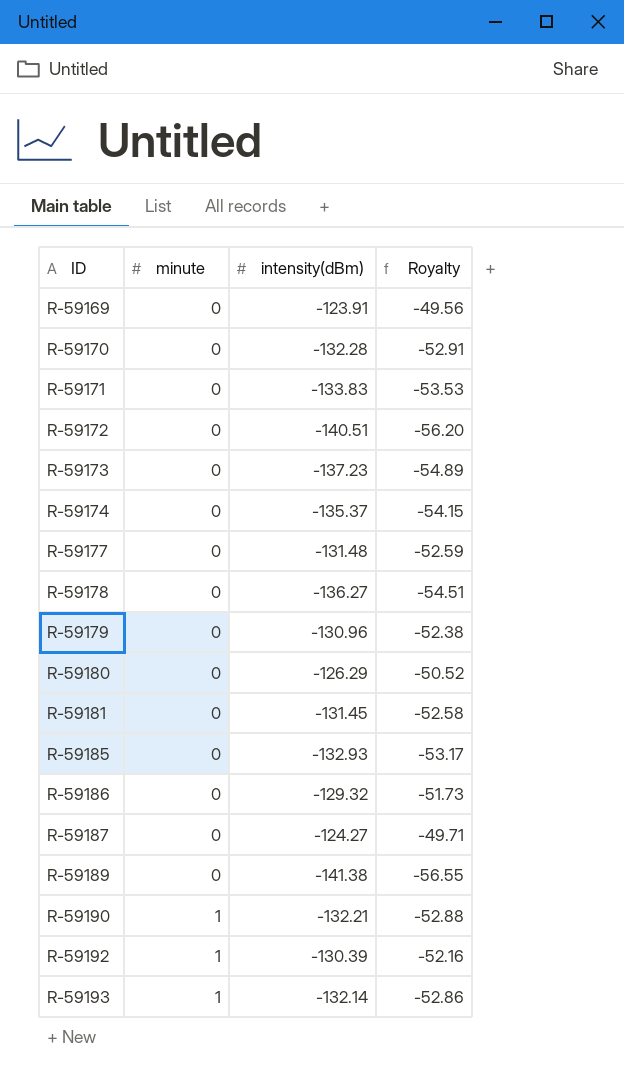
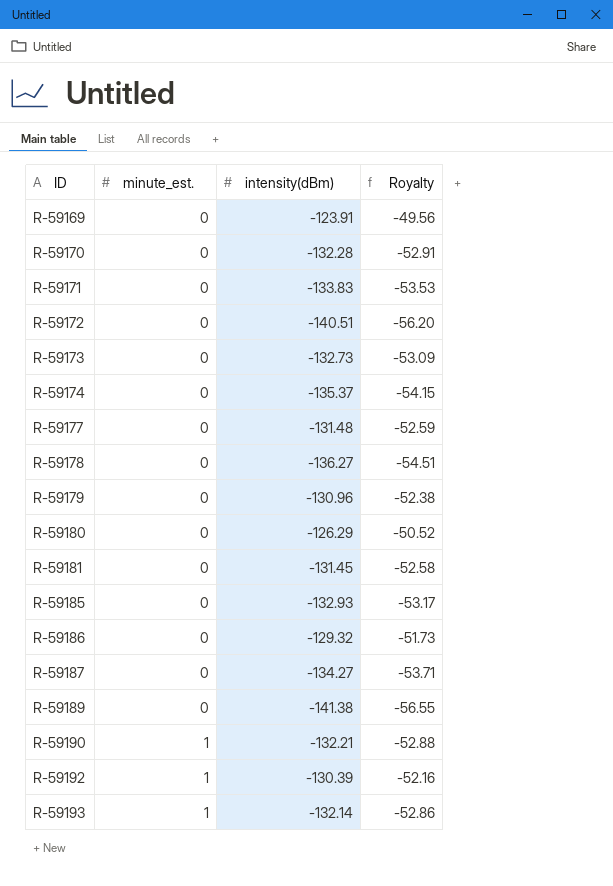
column name: minute -> minute_est.
R-59173 | intensity(dBm): -137.23 -> -132.73
R-59173 | Royalty: -54.89 -> -53.09
R-59187 | intensity(dBm): -124.27 -> -134.27
R-59187 | Royalty: -49.71 -> -53.71

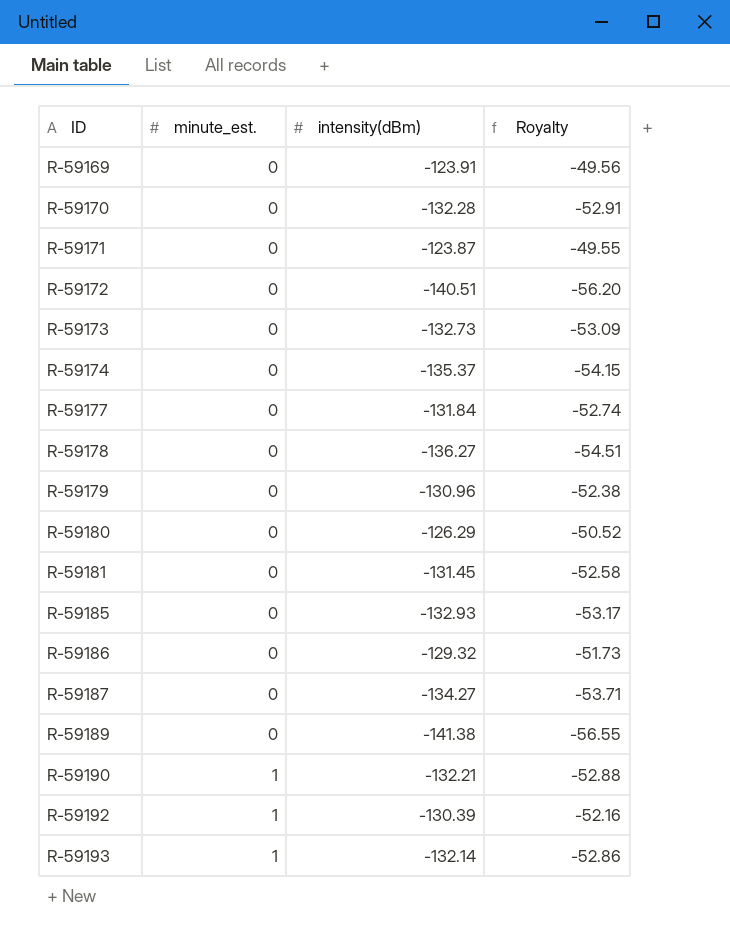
R-59171 | intensity(dBm): -133.83 -> -123.87
R-59171 | Royalty: -53.53 -> -49.55
R-59177 | intensity(dBm): -131.48 -> -131.84
R-59177 | Royalty: -52.59 -> -52.74

